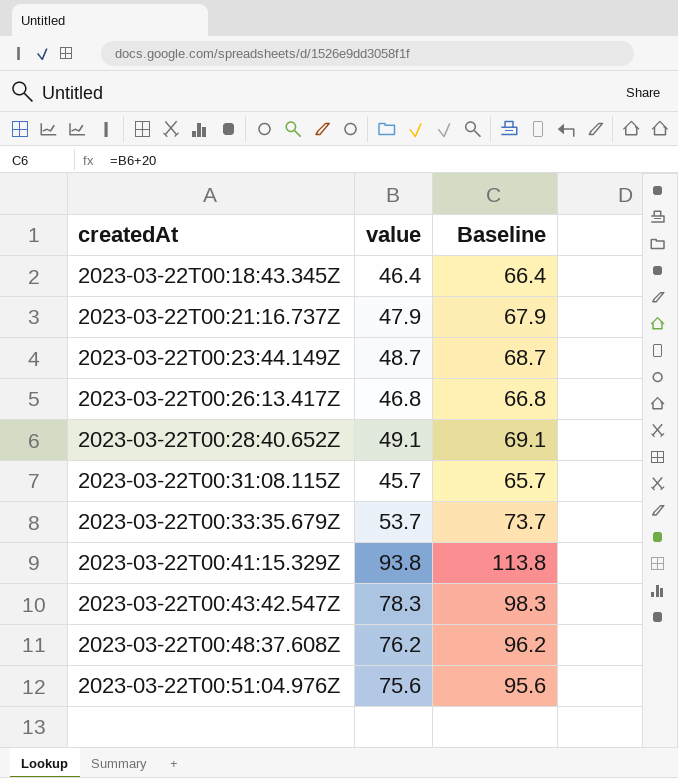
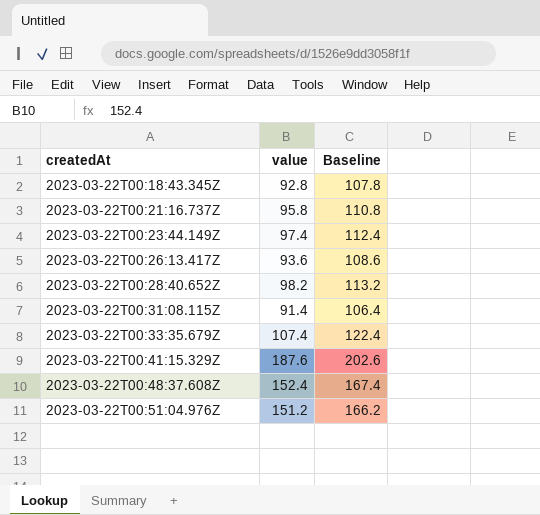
column Baseline | formula: [value] + 20 -> [value] + 15
row 2023-03-22T00:43:42.547Z: 78.3 | 98.3 -> none
2023-03-22T00:18:43.345Z | value: 46.4 -> 92.8
2023-03-22T00:21:16.737Z | value: 47.9 -> 95.8
2023-03-22T00:23:44.149Z | value: 48.7 -> 97.4
2023-03-22T00:26:13.417Z | value: 46.8 -> 93.6
2023-03-22T00:28:40.652Z | value: 49.1 -> 98.2
2023-03-22T00:31:08.115Z | value: 45.7 -> 91.4
2023-03-22T00:33:35.679Z | value: 53.7 -> 107.4
2023-03-22T00:41:15.329Z | value: 93.8 -> 187.6
2023-03-22T00:48:37.608Z | value: 76.2 -> 152.4
2023-03-22T00:51:04.976Z | value: 75.6 -> 151.2

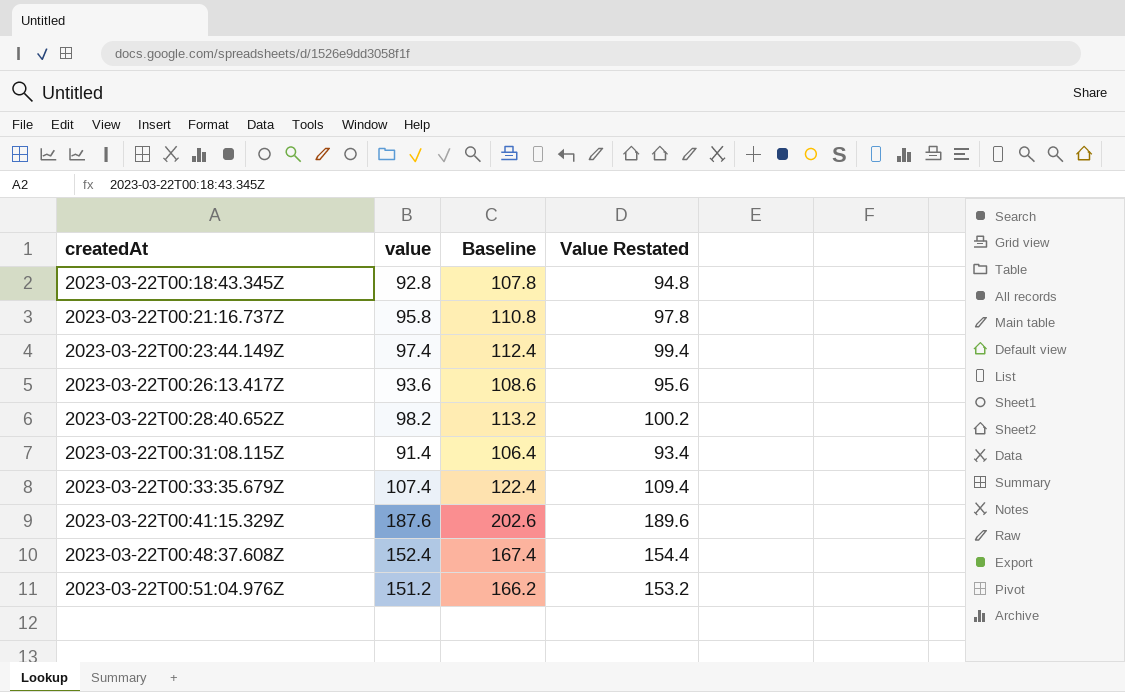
column Value Restated | formula: none -> [value] + 2

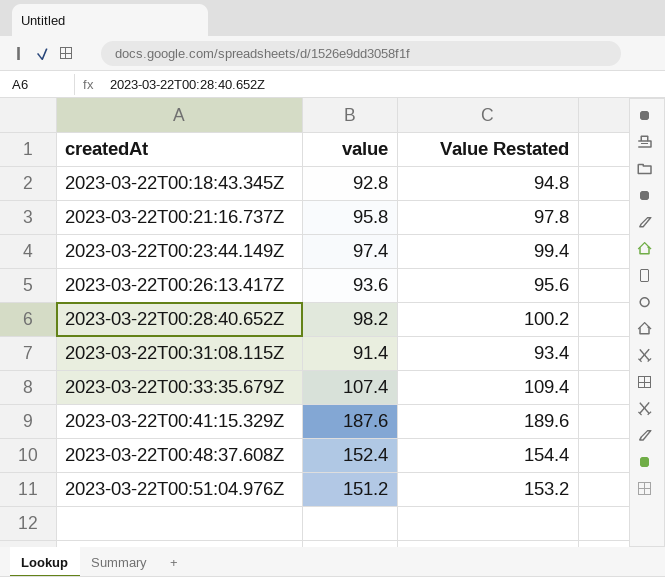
column Baseline | formula: [value] + 15 -> none

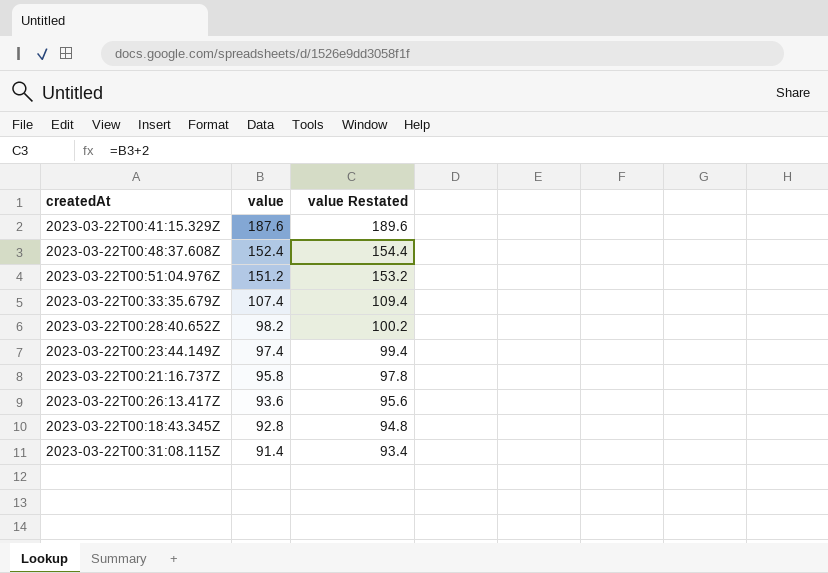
row order: createdAt ascending -> value descending
column name: Value Restated -> value Restated

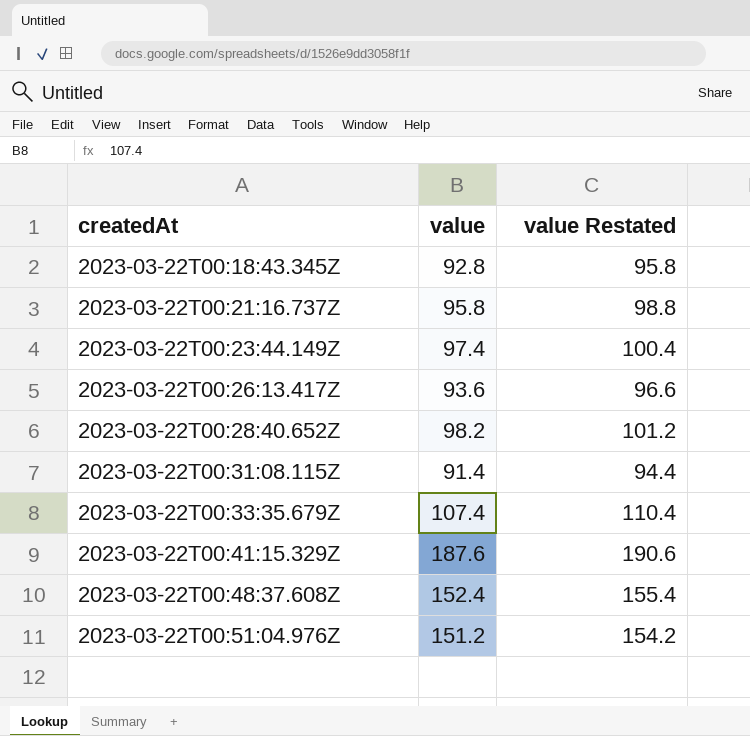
row order: value descending -> createdAt ascending
column value Restated | formula: [value] + 2 -> [value] + 3

